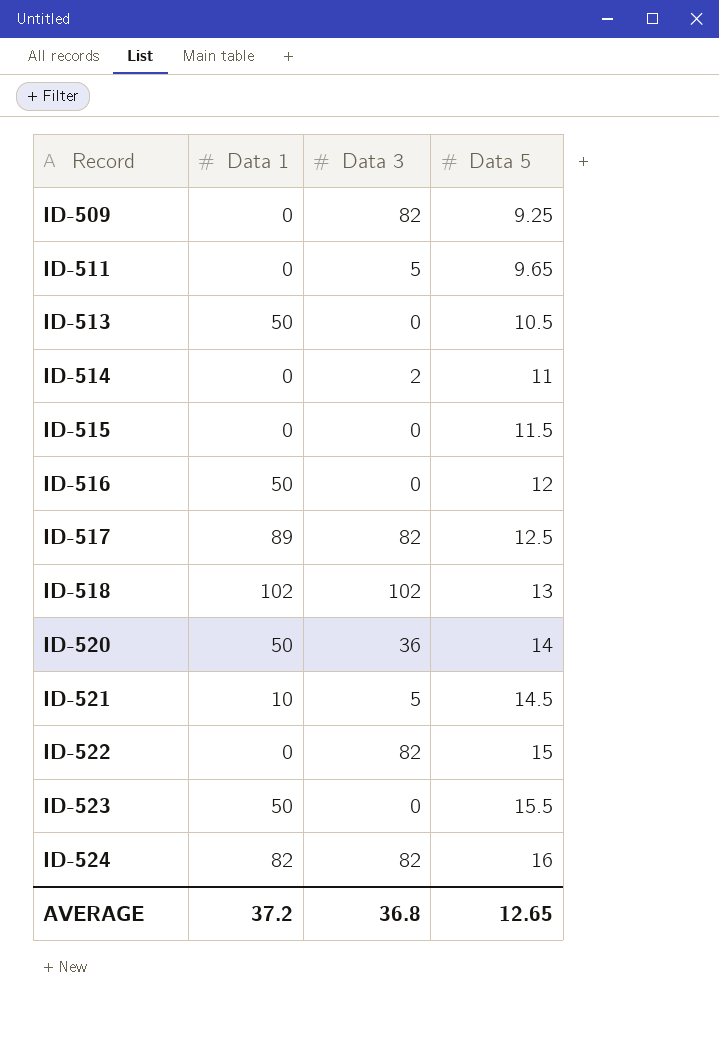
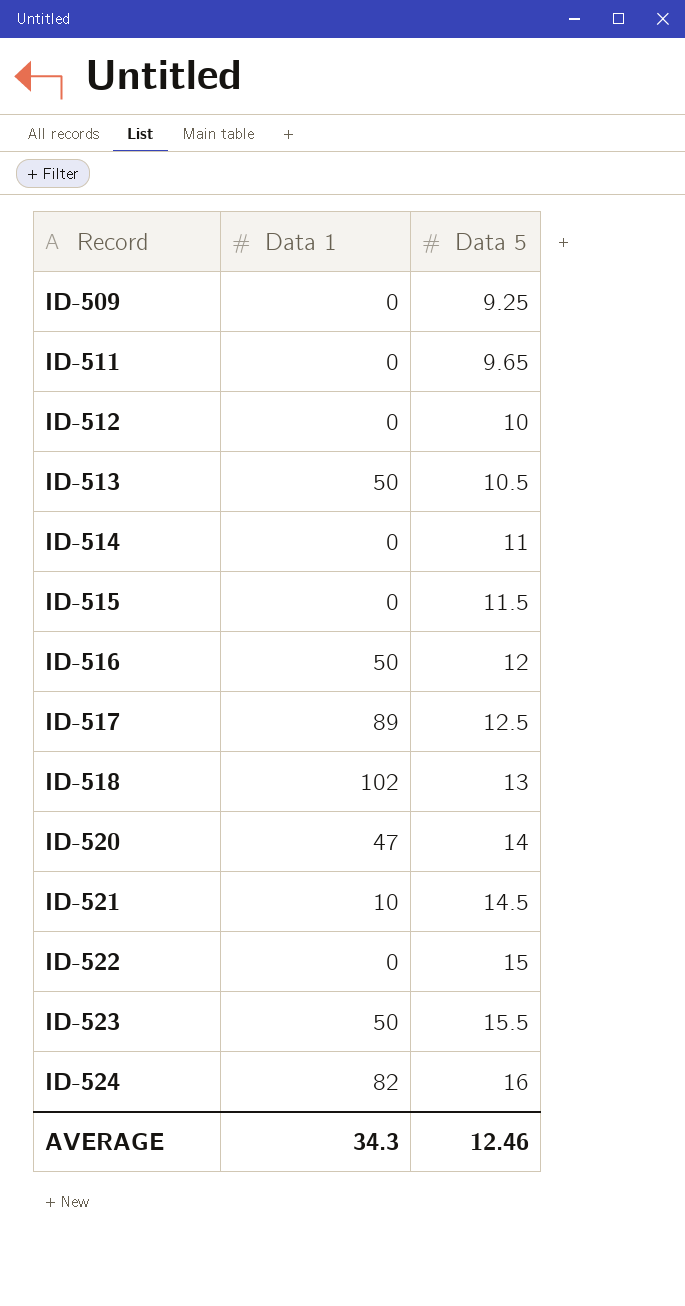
column Data 3 | position: 3 -> none
row ID-512: none -> 0 | 10
ID-520 | Data 1: 50 -> 47
AVERAGE | Data 1: 37.2 -> 34.3
AVERAGE | Data 5: 12.65 -> 12.46

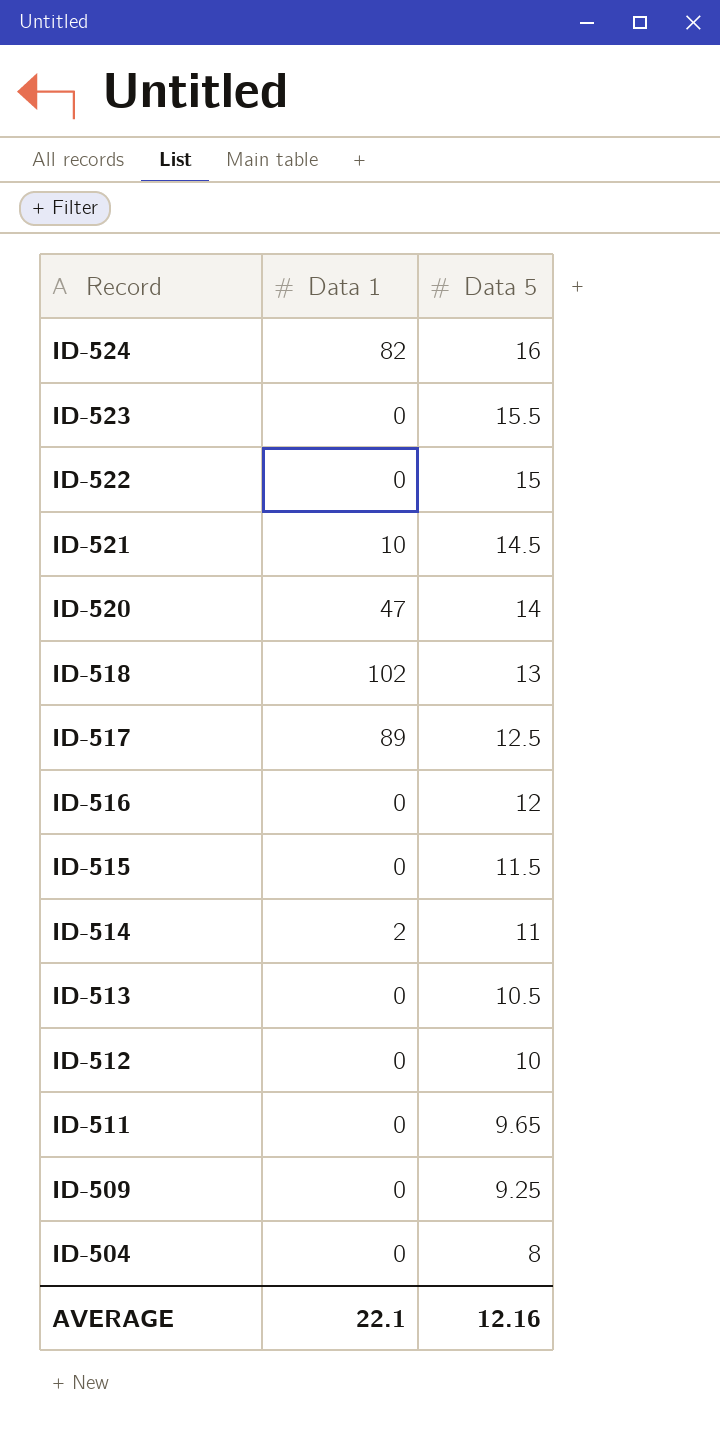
row order: Record ascending -> Record descending
ID-523 | Data 1: 50 -> 0
ID-516 | Data 1: 50 -> 0
ID-514 | Data 1: 0 -> 2
ID-513 | Data 1: 50 -> 0
row ID-504: none -> 0 | 8
AVERAGE | Data 1: 34.3 -> 22.1
AVERAGE | Data 5: 12.46 -> 12.16

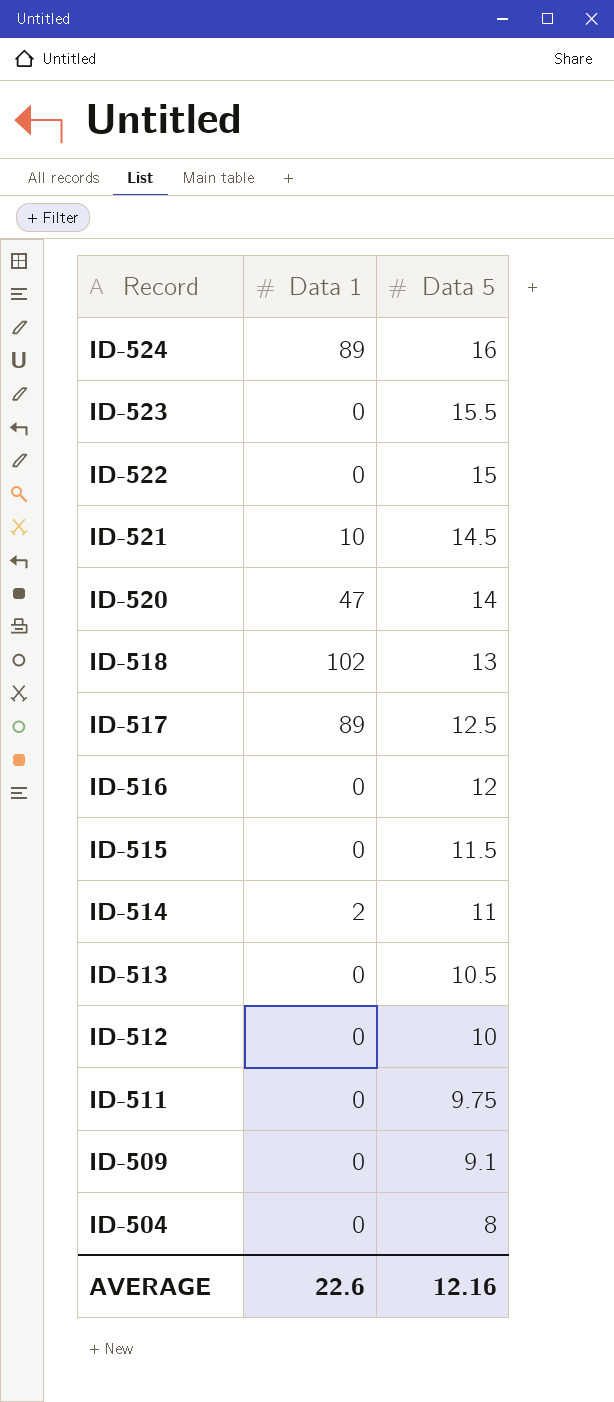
ID-524 | Data 1: 82 -> 89
ID-511 | Data 5: 9.65 -> 9.75
ID-509 | Data 5: 9.25 -> 9.1
AVERAGE | Data 1: 22.1 -> 22.6

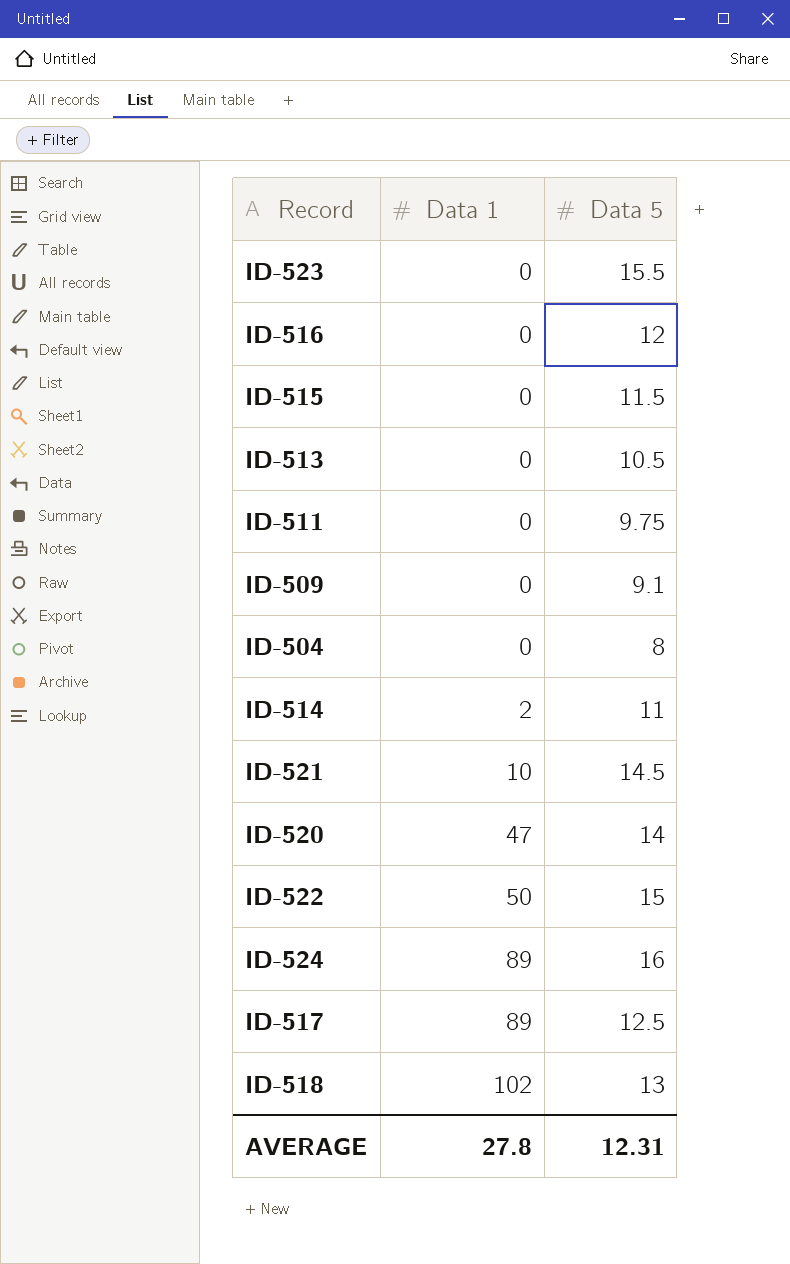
row order: Record descending -> Data 1 ascending
row ID-512: 0 | 10 -> none
ID-522 | Data 1: 0 -> 50
AVERAGE | Data 1: 22.6 -> 27.8
AVERAGE | Data 5: 12.16 -> 12.31

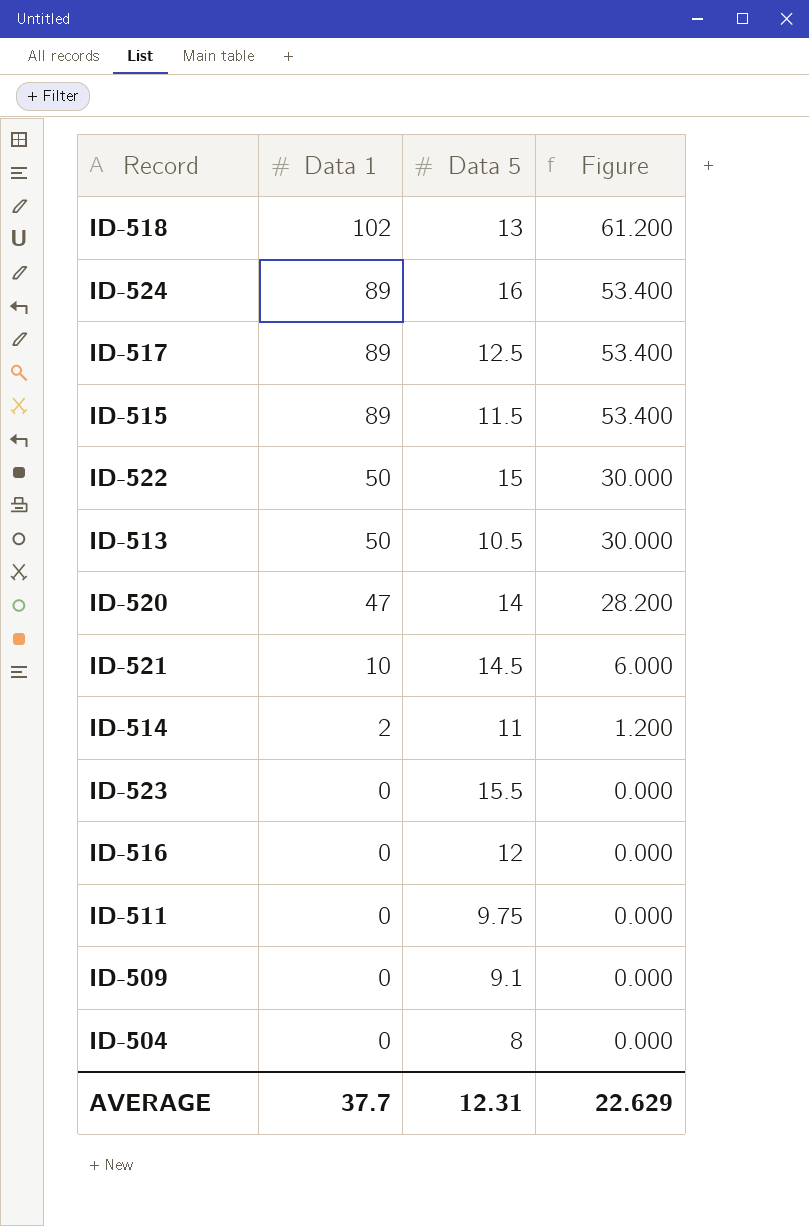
row order: Data 1 ascending -> Data 1 descending
column Figure | formula: none -> [Data 1] * 0.6
ID-515 | Data 1: 0 -> 89
ID-513 | Data 1: 0 -> 50
AVERAGE | Data 1: 27.8 -> 37.7

